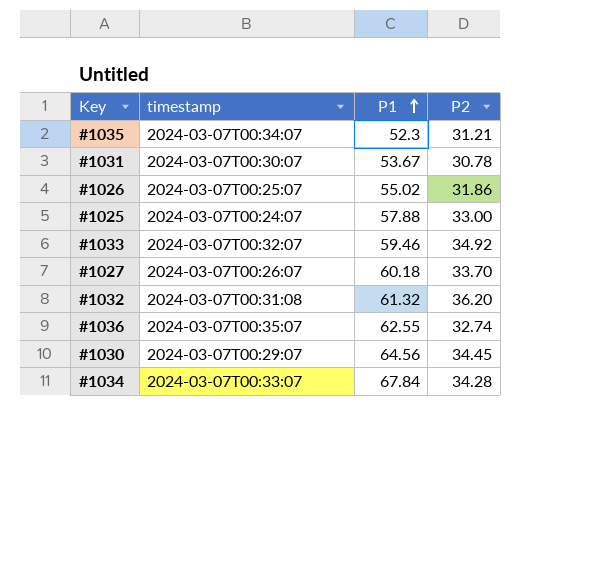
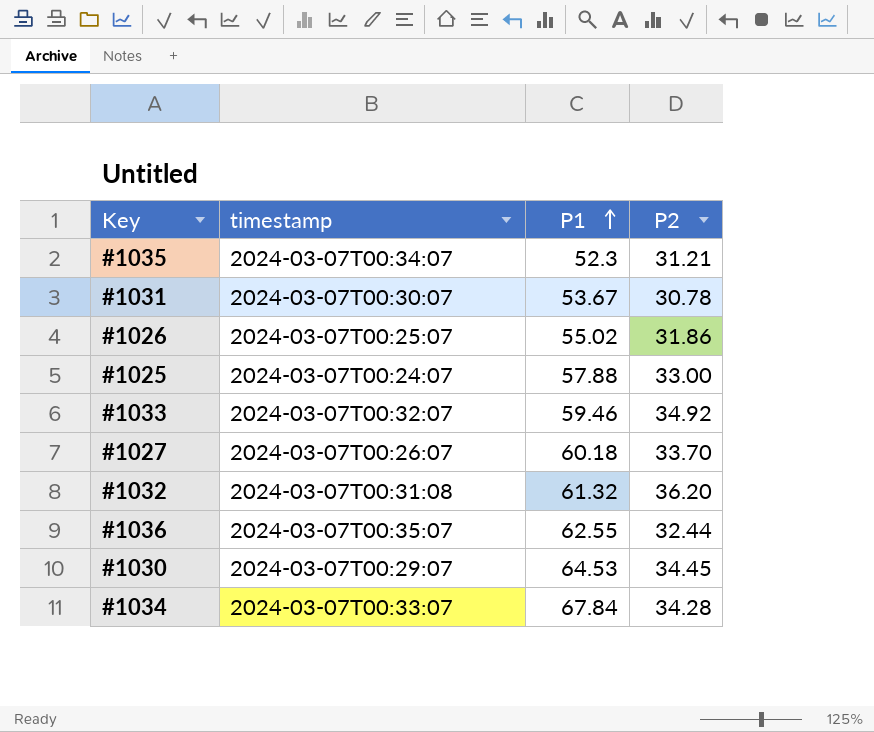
#1036 | P2: 32.74 -> 32.44
#1030 | P1: 64.56 -> 64.53

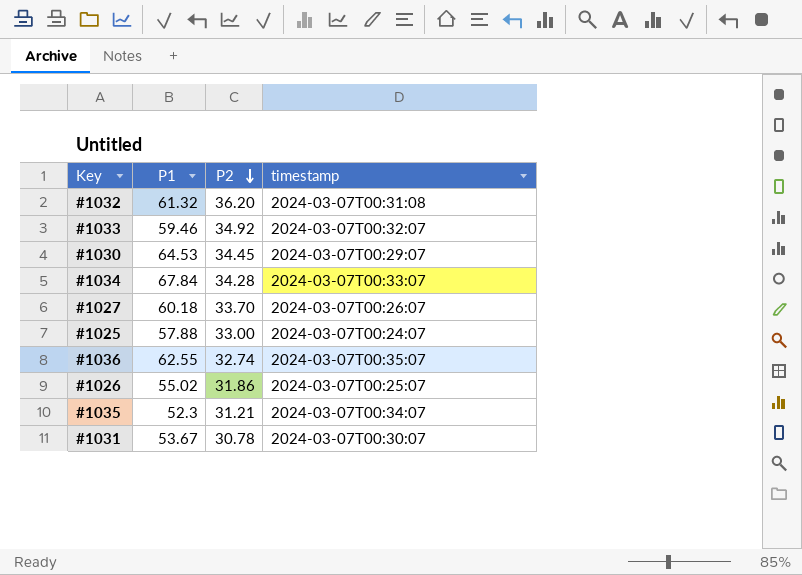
row order: P1 ascending -> P2 descending
column timestamp | position: 2 -> 4
#1036 | P2: 32.44 -> 32.74

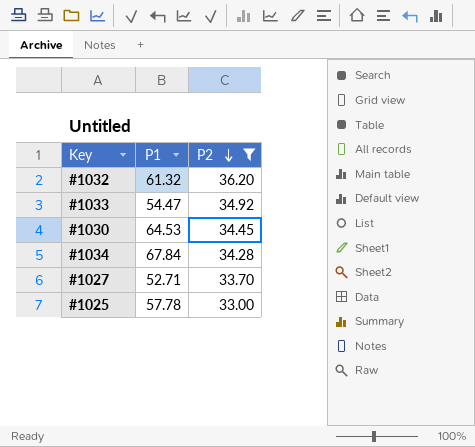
filter: none -> P2 >= 33.00
column timestamp | position: 4 -> none
#1033 | P1: 59.46 -> 54.47
#1027 | P1: 60.18 -> 52.71
#1025 | P1: 57.88 -> 57.78

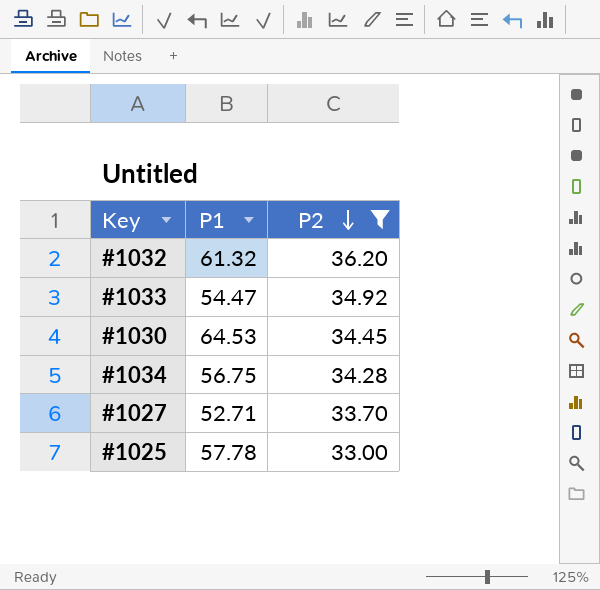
#1034 | P1: 67.84 -> 56.75

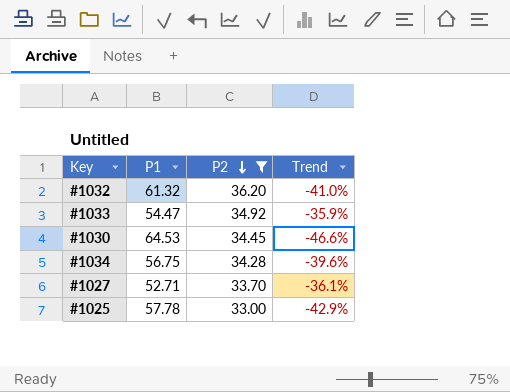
column Trend | formula: none -> ([P2] - [P1]) / [P1]

